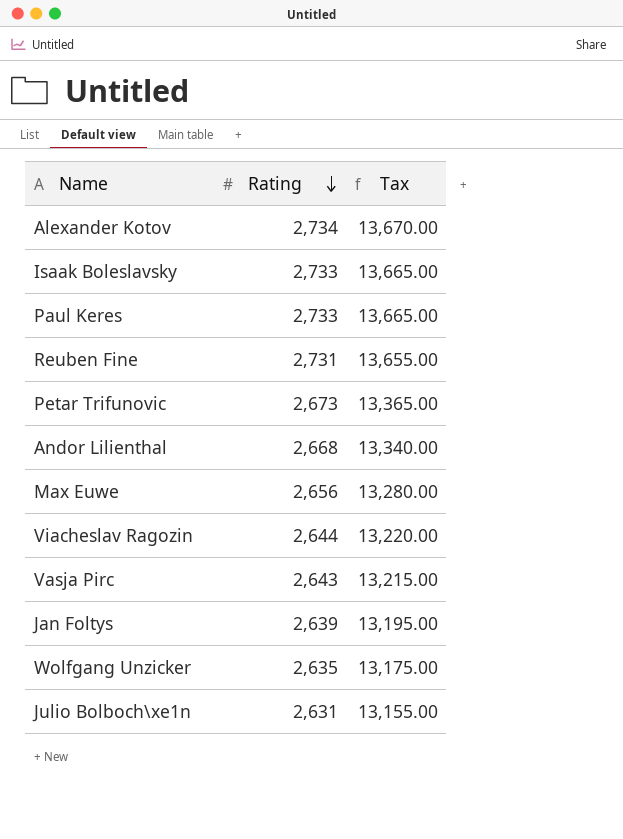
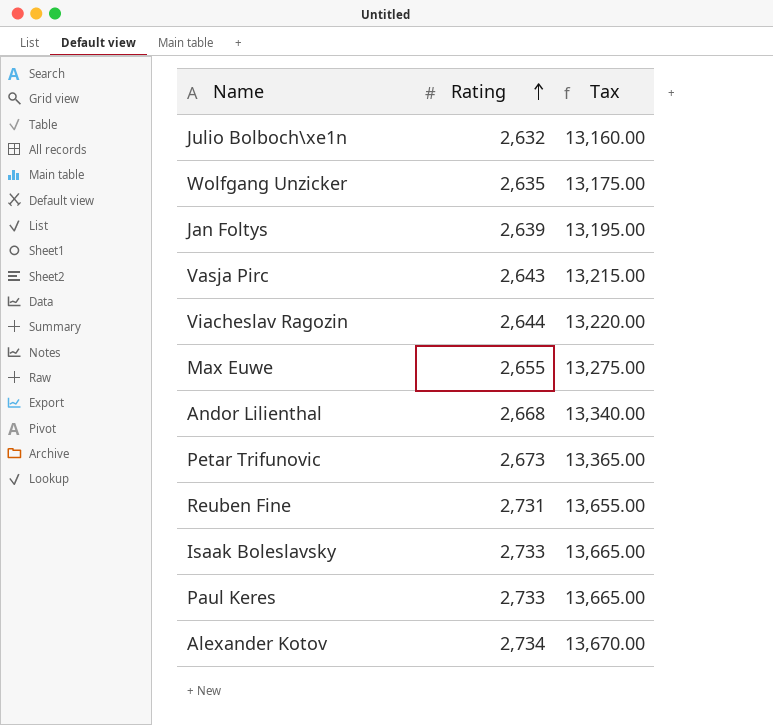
row order: Rating descending -> Rating ascending
Julio Bolboch\xe1n | Rating: 2,631 -> 2,632
Julio Bolboch\xe1n | Tax: 13,155.00 -> 13,160.00
Max Euwe | Rating: 2,656 -> 2,655
Max Euwe | Tax: 13,280.00 -> 13,275.00

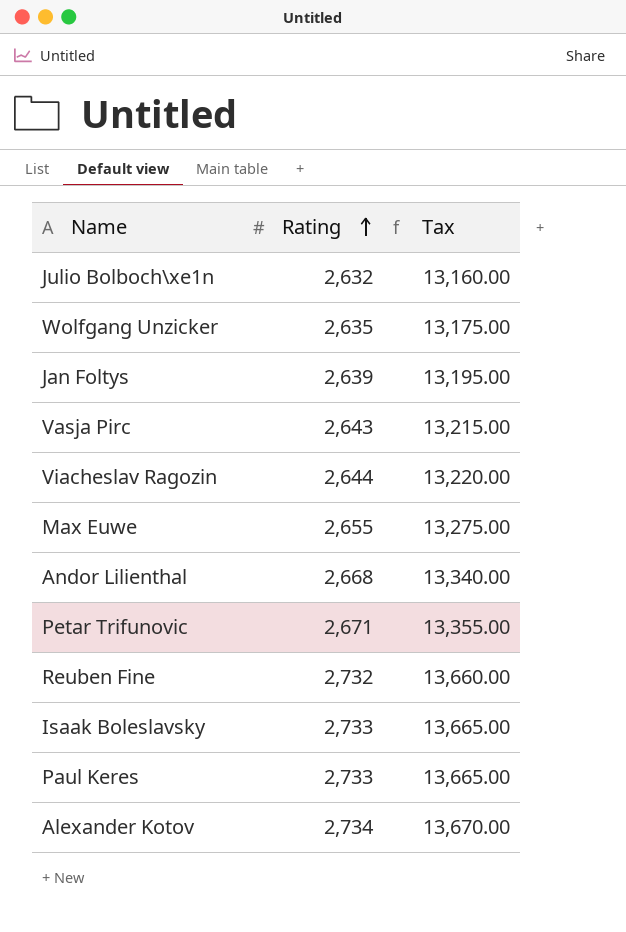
Petar Trifunovic | Rating: 2,673 -> 2,671
Petar Trifunovic | Tax: 13,365.00 -> 13,355.00
Reuben Fine | Rating: 2,731 -> 2,732
Reuben Fine | Tax: 13,655.00 -> 13,660.00

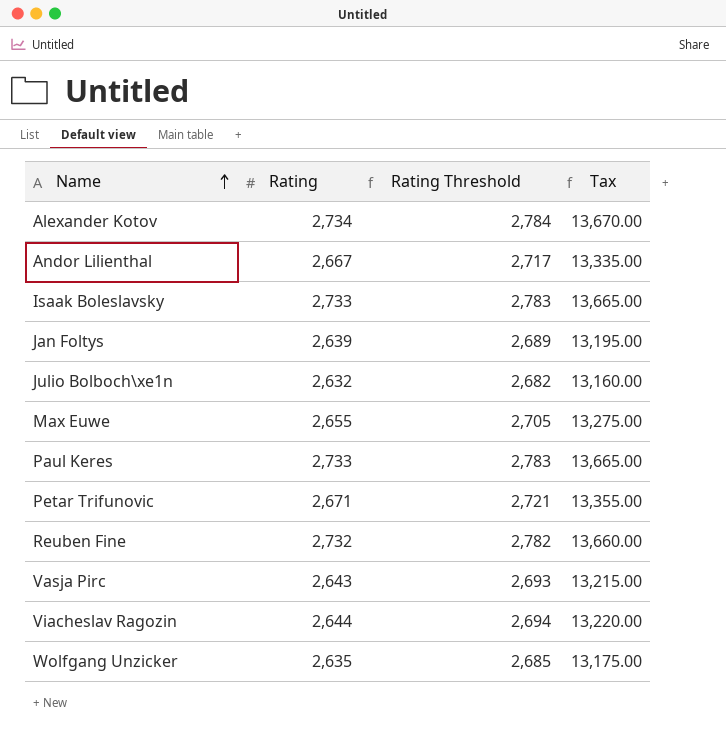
row order: Rating ascending -> Name ascending
column Rating Threshold | formula: none -> [Rating] + 50
Andor Lilienthal | Rating: 2,668 -> 2,667
Andor Lilienthal | Tax: 13,340.00 -> 13,335.00

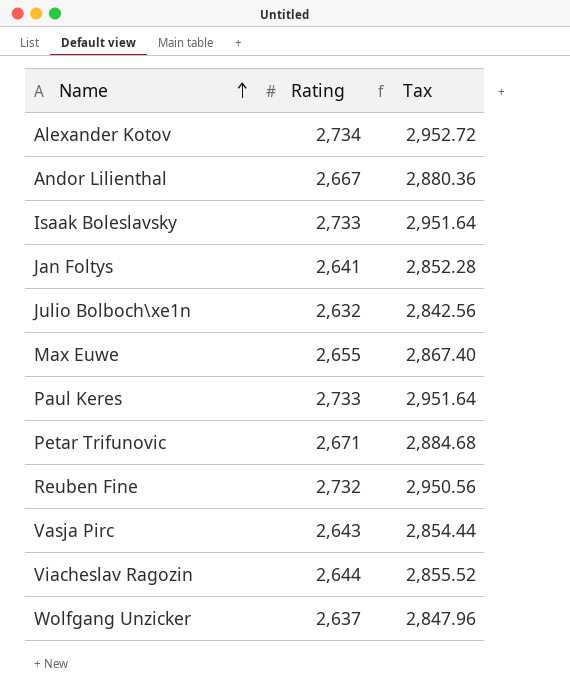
column Rating Threshold | formula: [Rating] + 50 -> none
column Tax | formula: [Rating] * 5 -> [Rating] * 1.08
Jan Foltys | Rating: 2,639 -> 2,641
Wolfgang Unzicker | Rating: 2,635 -> 2,637

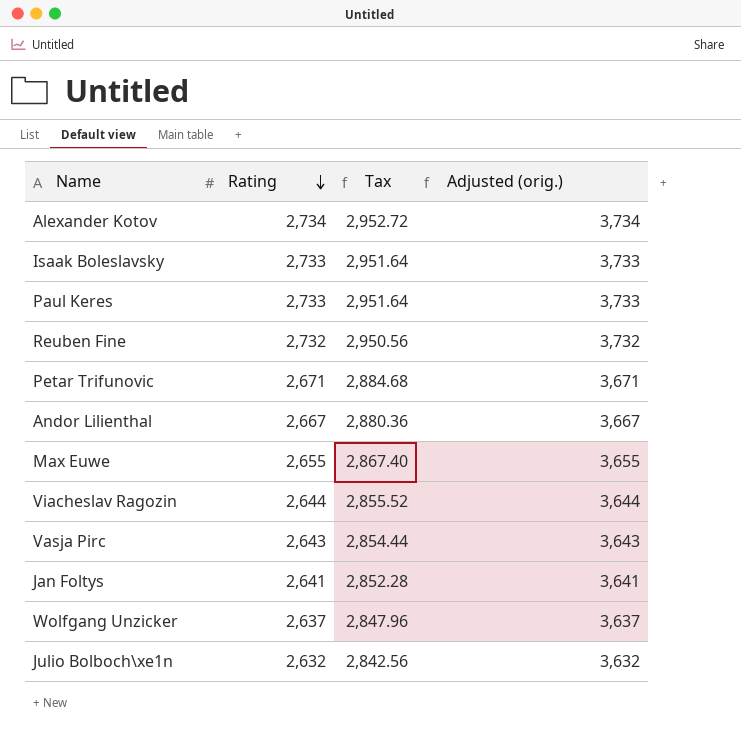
row order: Name ascending -> Rating descending
column Adjusted (orig.) | formula: none -> [Rating] + 1000

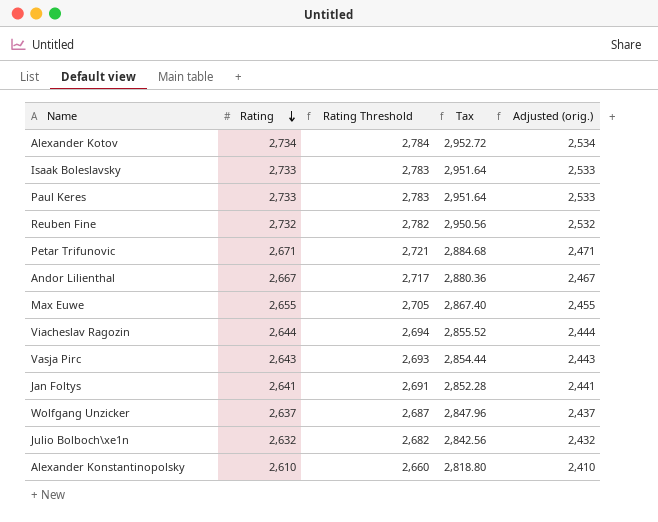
column Rating Threshold | formula: none -> [Rating] + 50
column Adjusted (orig.) | formula: [Rating] + 1000 -> [Rating] - 200
row Alexander Konstantinopolsky: none -> 2,610 | 2,660 | 2,818.80 | 2,410

